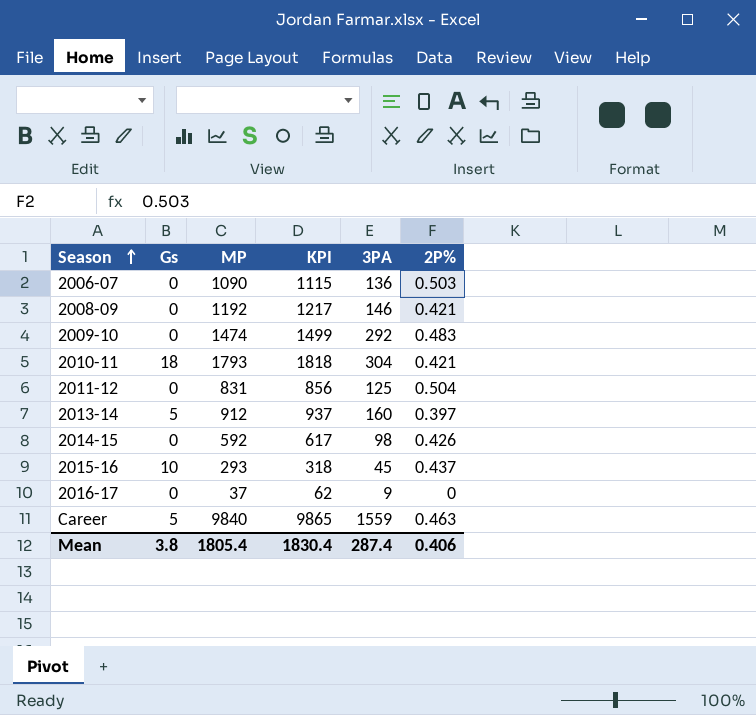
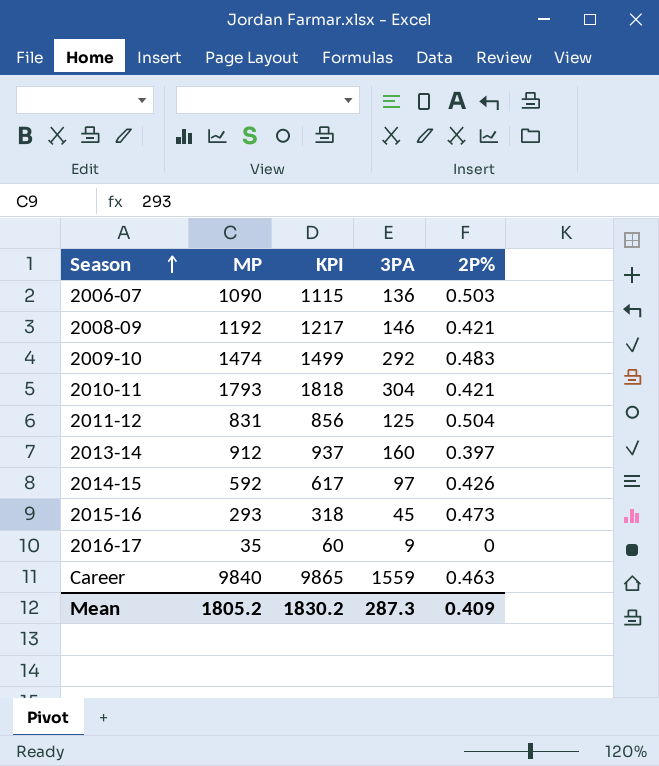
column Gs | position: 2 -> none
2014-15 | 3PA: 98 -> 97
2015-16 | 2P%: 0.437 -> 0.473
2016-17 | MP: 37 -> 35
2016-17 | KPI: 62 -> 60
Mean | MP: 1805.4 -> 1805.2
Mean | KPI: 1830.4 -> 1830.2
Mean | 3PA: 287.4 -> 287.3
Mean | 2P%: 0.406 -> 0.409

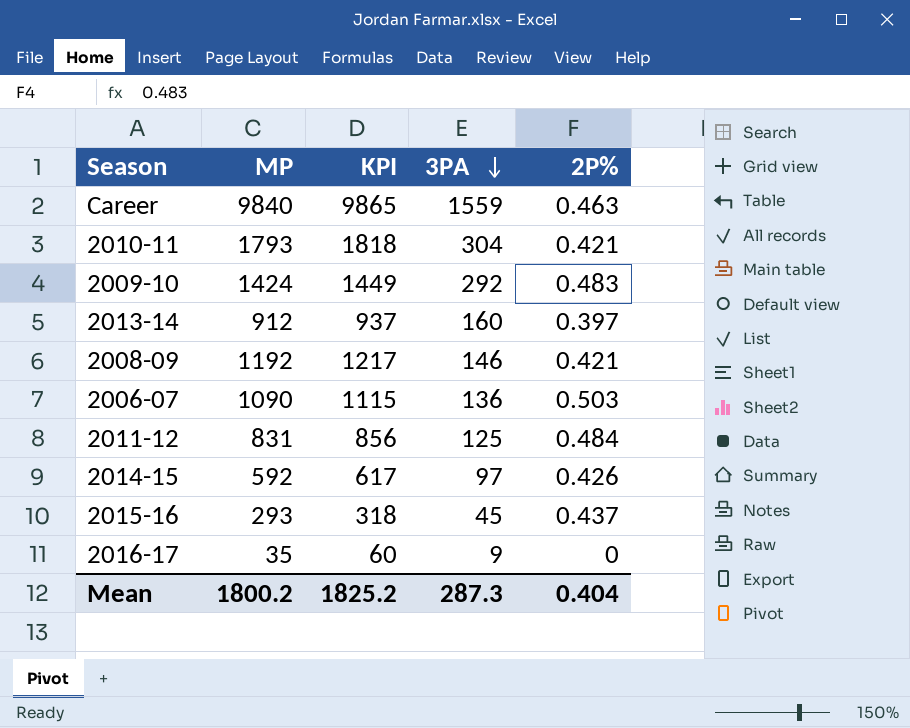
row order: Season ascending -> 3PA descending
2009-10 | MP: 1474 -> 1424
2009-10 | KPI: 1499 -> 1449
2011-12 | 2P%: 0.504 -> 0.484
2015-16 | 2P%: 0.473 -> 0.437
Mean | MP: 1805.2 -> 1800.2
Mean | KPI: 1830.2 -> 1825.2
Mean | 2P%: 0.409 -> 0.404

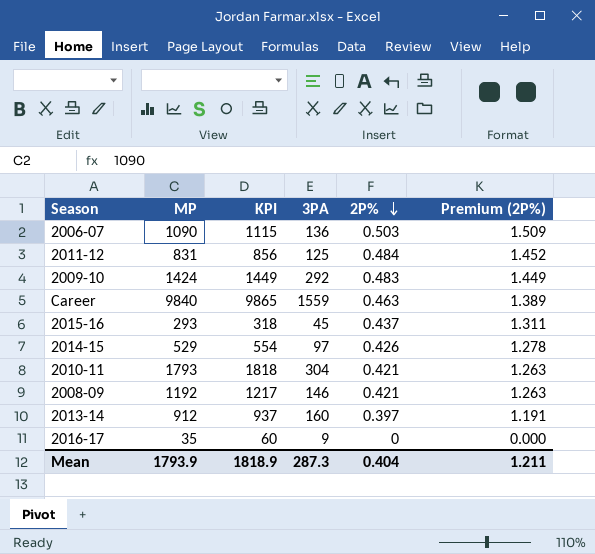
row order: 3PA descending -> 2P% descending
column Premium (2P%) | formula: none -> [2P%] * 3
2014-15 | MP: 592 -> 529
2014-15 | KPI: 617 -> 554
Mean | MP: 1800.2 -> 1793.9
Mean | KPI: 1825.2 -> 1818.9

